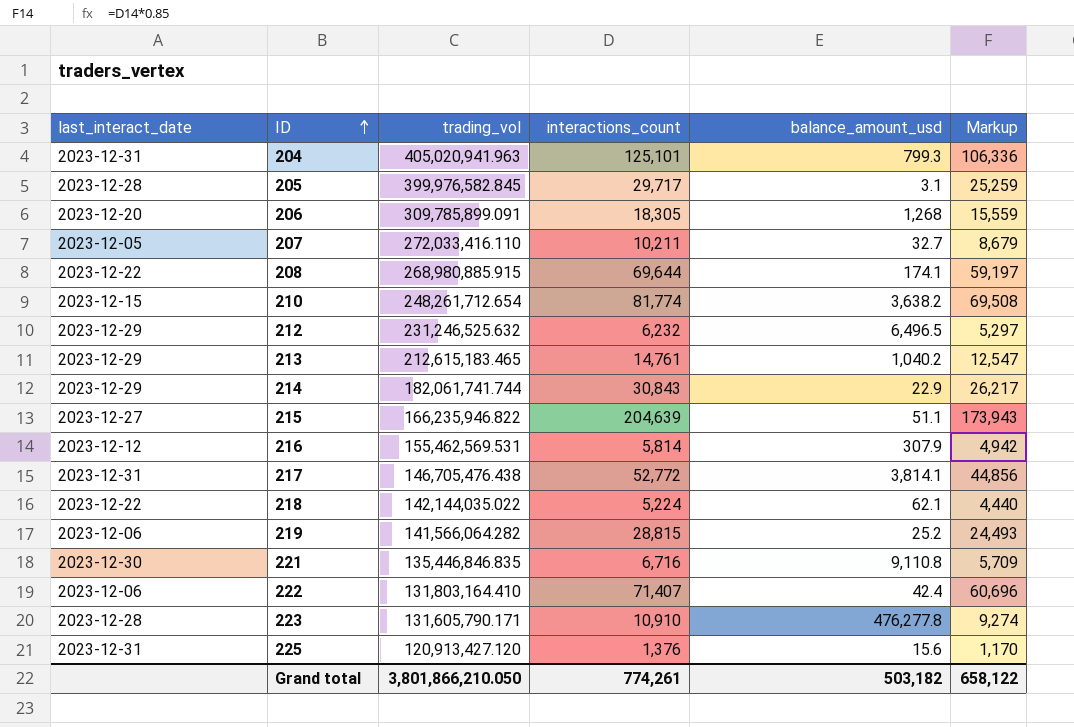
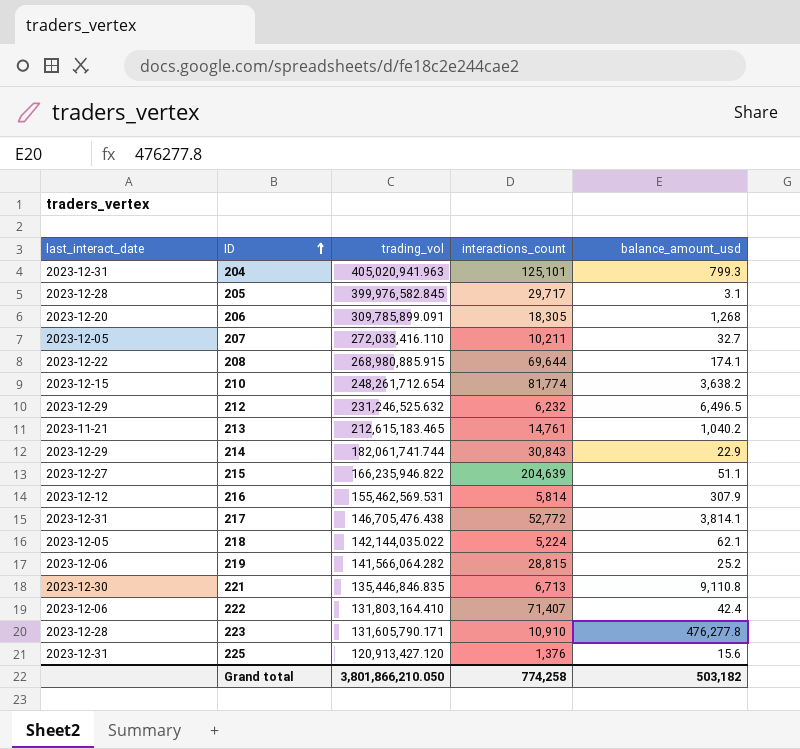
column Markup | formula: [interactions_count] * 0.85 -> none
213 | last_interact_date: 2023-12-29 -> 2023-11-21
218 | last_interact_date: 2023-12-22 -> 2023-12-05
221 | interactions_count: 6,716 -> 6,713
Grand total | interactions_count: 774,261 -> 774,258

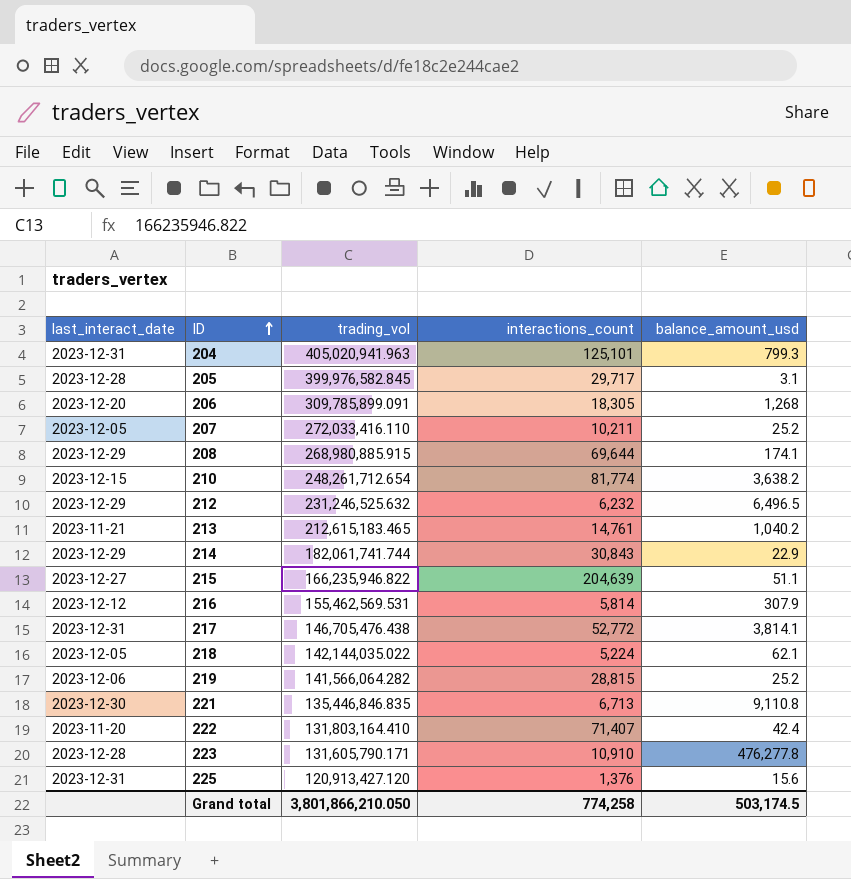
207 | balance_amount_usd: 32.7 -> 25.2
208 | last_interact_date: 2023-12-22 -> 2023-12-29
222 | last_interact_date: 2023-12-06 -> 2023-11-20
Grand total | balance_amount_usd: 503,182 -> 503,174.5

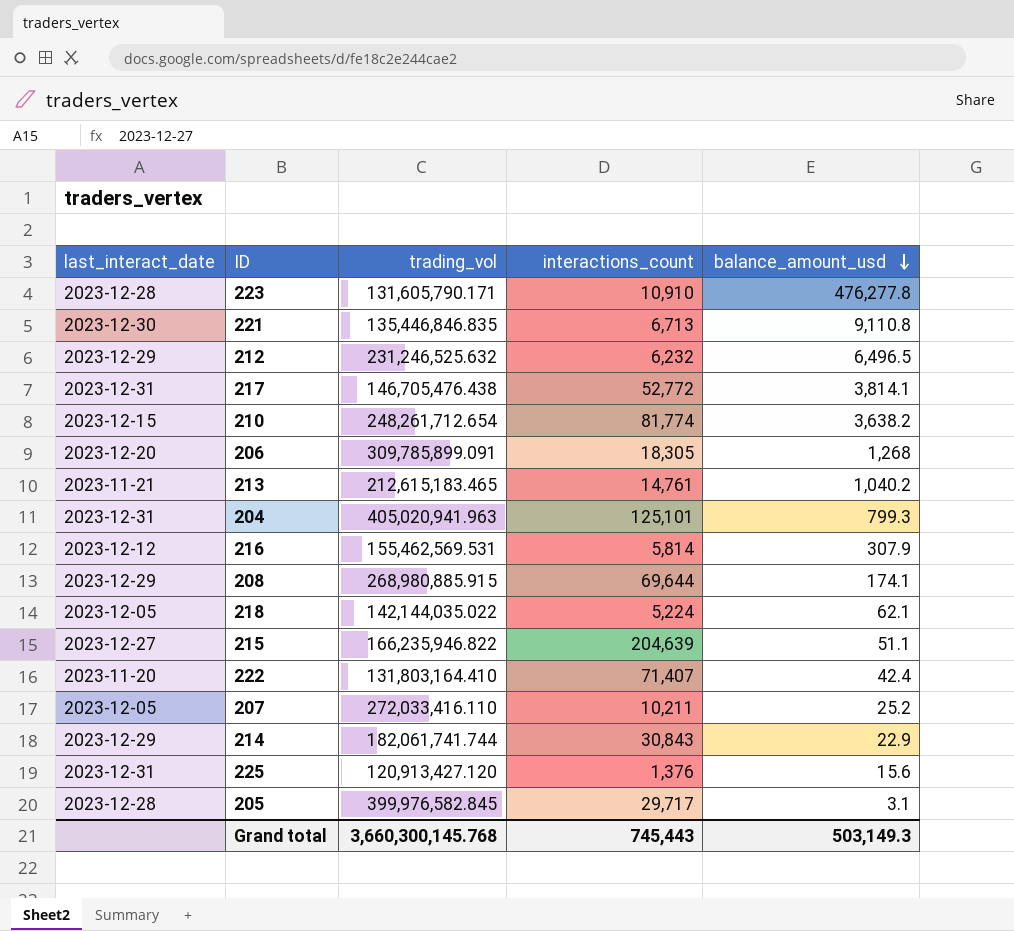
row order: ID ascending -> balance_amount_usd descending
row 219: 2023-12-06 | 141,566,064.282 | 28,815 | 25.2 -> none
Grand total | trading_vol: 3,801,866,210.050 -> 3,660,300,145.768
Grand total | interactions_count: 774,258 -> 745,443
Grand total | balance_amount_usd: 503,174.5 -> 503,149.3

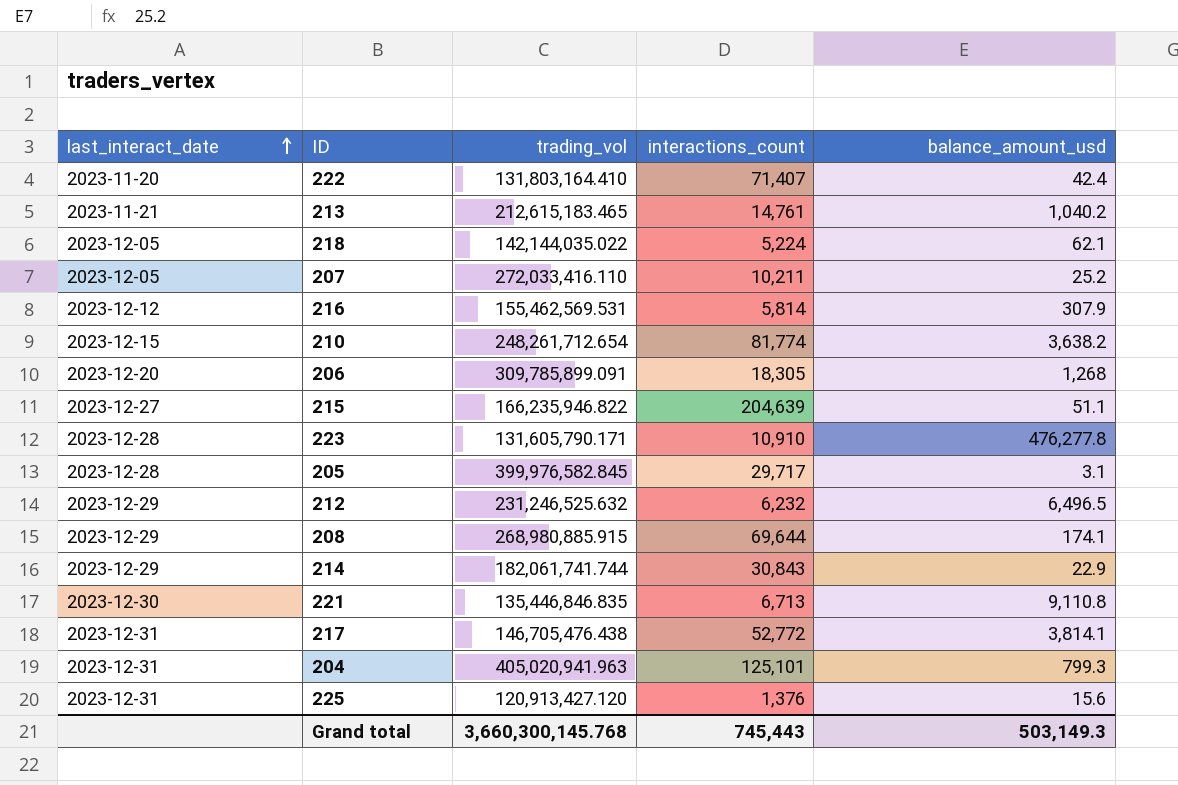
row order: balance_amount_usd descending -> last_interact_date ascending

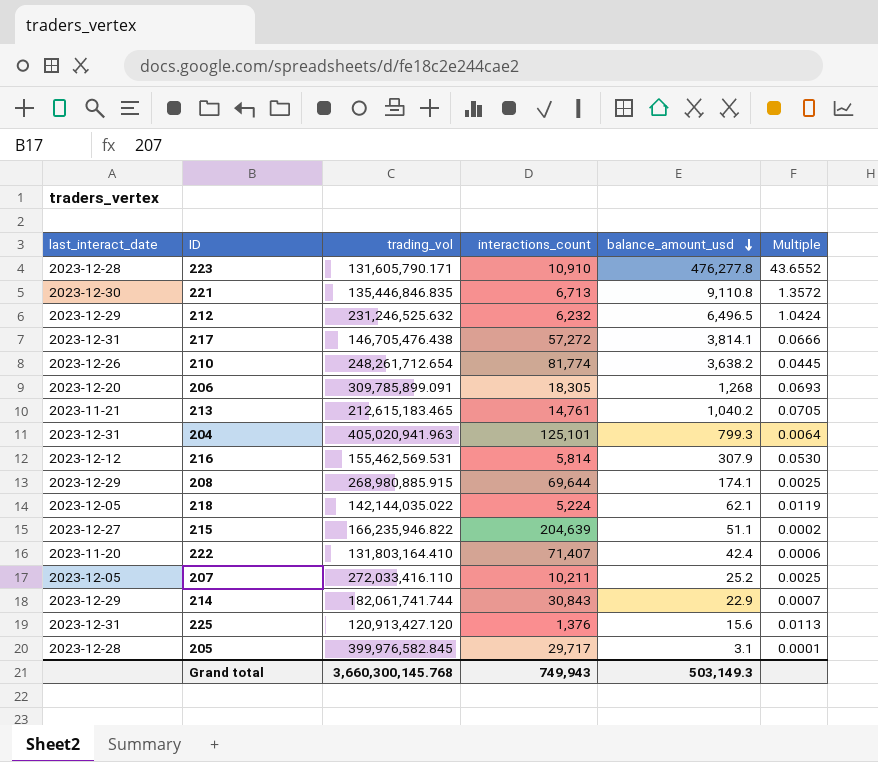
row order: last_interact_date ascending -> balance_amount_usd descending
column Multiple | formula: none -> [balance_amount_usd] / [interactions_count]
217 | interactions_count: 52,772 -> 57,272
210 | last_interact_date: 2023-12-15 -> 2023-12-26
Grand total | interactions_count: 745,443 -> 749,943

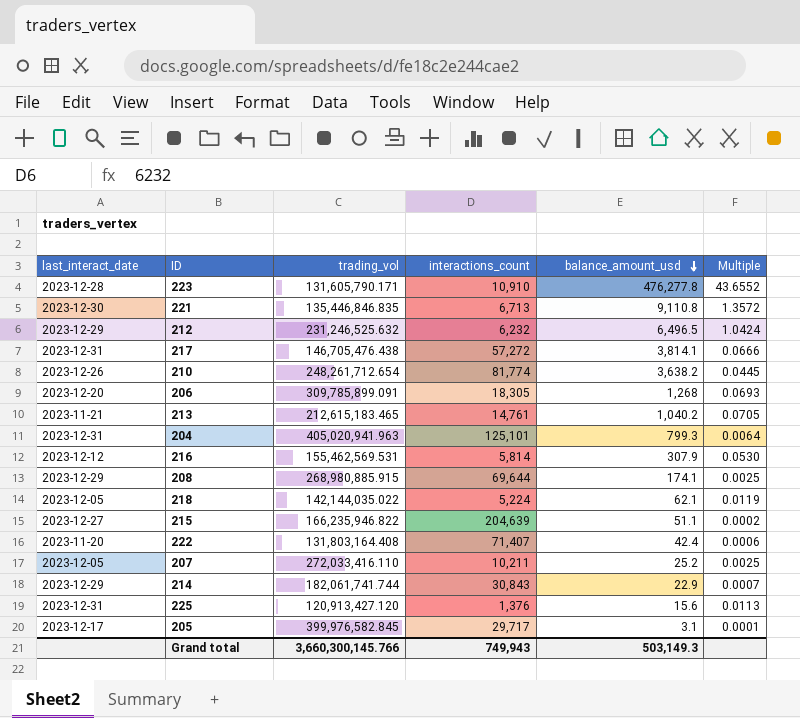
222 | trading_vol: 131,803,164.410 -> 131,803,164.408
205 | last_interact_date: 2023-12-28 -> 2023-12-17
Grand total | trading_vol: 3,660,300,145.768 -> 3,660,300,145.766

